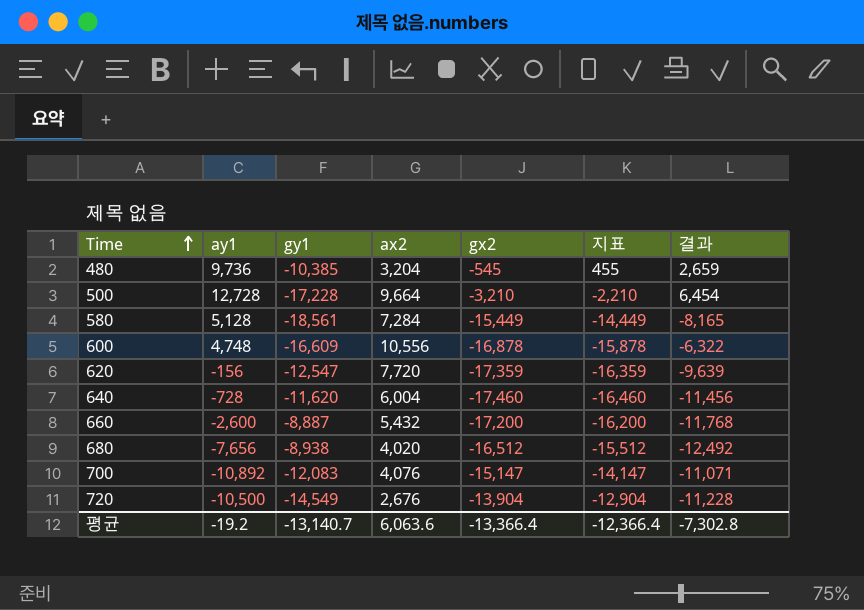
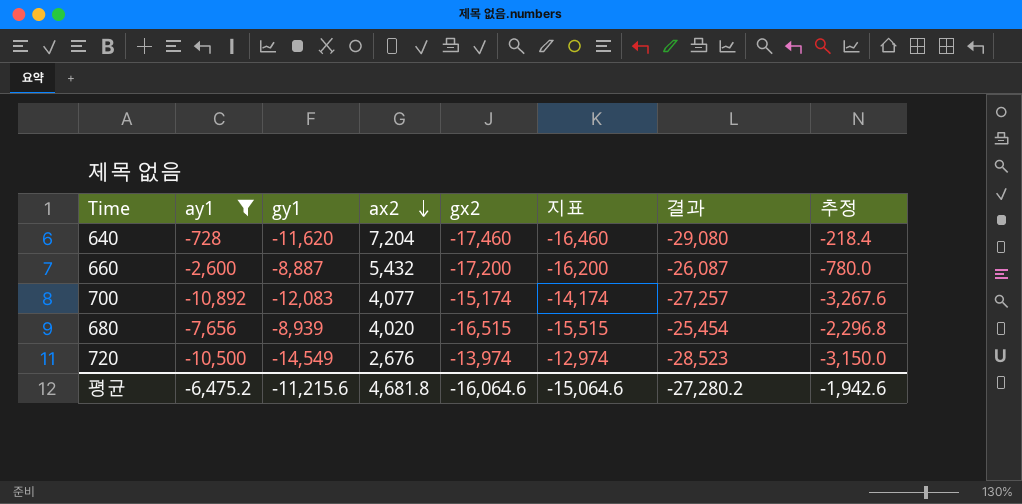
filter: none -> ay1 <= -728
row order: Time ascending -> ax2 descending
column 결과 | formula: [ax2] + [gx2] -> [gy1] + [gx2]
column 추정 | formula: none -> [ay1] * 0.3
640 | ax2: 6,004 -> 7,204
700 | ax2: 4,076 -> 4,077
700 | gx2: -15,147 -> -15,174
700 | 지표: -14,147 -> -14,174
680 | gy1: -8,938 -> -8,939
680 | gx2: -16,512 -> -16,515
680 | 지표: -15,512 -> -15,515
720 | gx2: -13,904 -> -13,974
720 | 지표: -12,904 -> -12,974
평균 | ay1: -19.2 -> -6,475.2
평균 | gy1: -13,140.7 -> -11,215.6
평균 | ax2: 6,063.6 -> 4,681.8
평균 | gx2: -13,366.4 -> -16,064.6
평균 | 지표: -12,366.4 -> -15,064.6
평균 | 결과: -7,302.8 -> -27,280.2

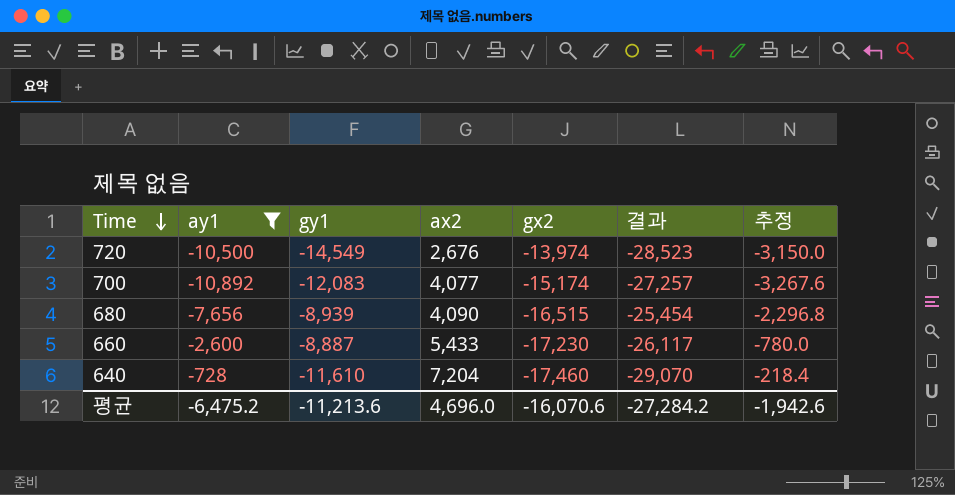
row order: ax2 descending -> Time descending
column 지표 | formula: [gx2] + 1000 -> none
680 | ax2: 4,020 -> 4,090
660 | ax2: 5,432 -> 5,433
660 | gx2: -17,200 -> -17,230
660 | 결과: -26,087 -> -26,117
640 | gy1: -11,620 -> -11,610
640 | 결과: -29,080 -> -29,070
평균 | gy1: -11,215.6 -> -11,213.6
평균 | ax2: 4,681.8 -> 4,696.0
평균 | gx2: -16,064.6 -> -16,070.6
평균 | 결과: -27,280.2 -> -27,284.2

